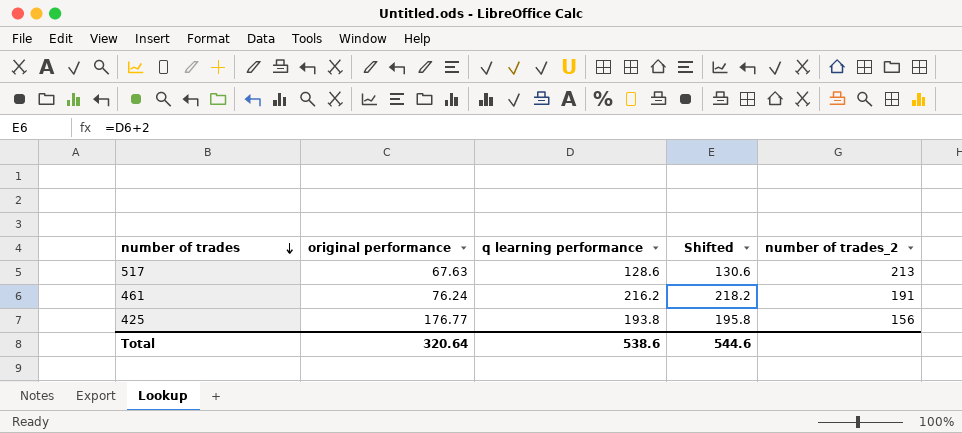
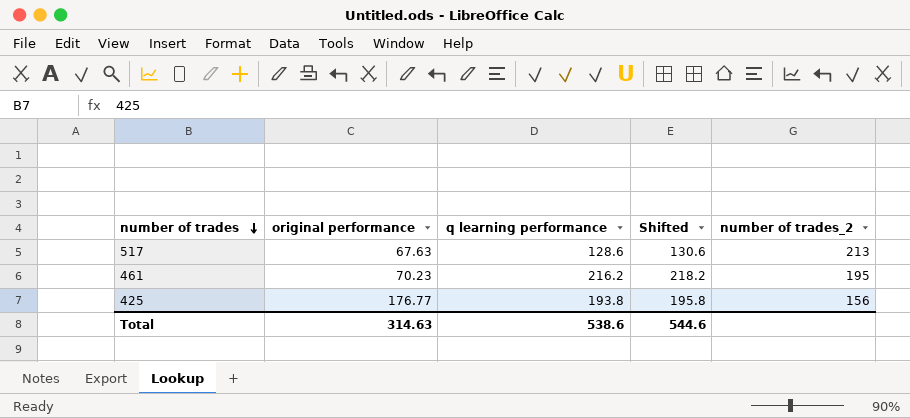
461 | original performance: 76.24 -> 70.23
461 | number of trades_2: 191 -> 195
Total | original performance: 320.64 -> 314.63

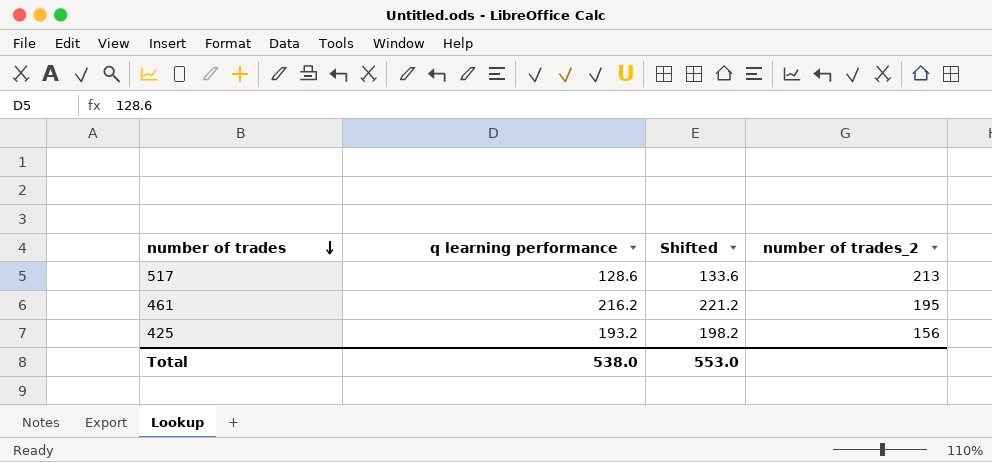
column original performance | position: 2 -> none
column Shifted | formula: [q learning performance] + 2 -> [q learning performance] + 5
425 | q learning performance: 193.8 -> 193.2
Total | q learning performance: 538.6 -> 538.0
Total | Shifted: 544.6 -> 553.0

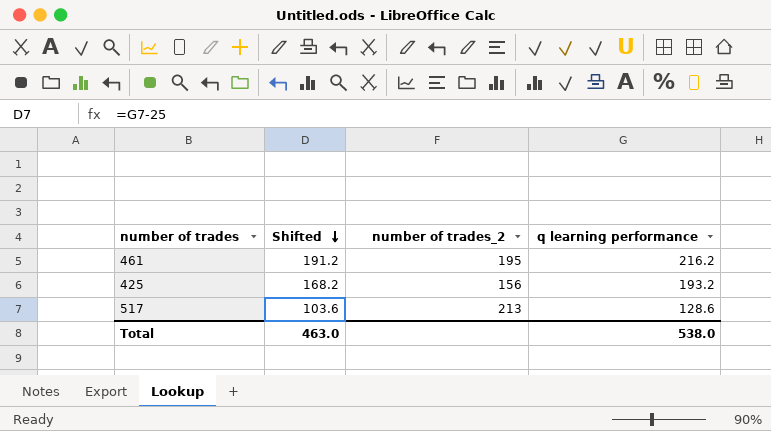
row order: number of trades descending -> Shifted descending
column Shifted | formula: [q learning performance] + 5 -> [q learning performance] - 25
column q learning performance | position: 2 -> 4
Total | Shifted: 553.0 -> 463.0

